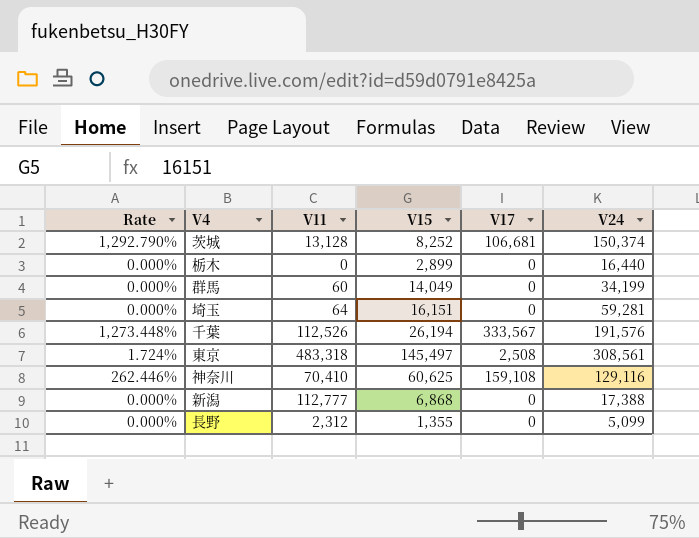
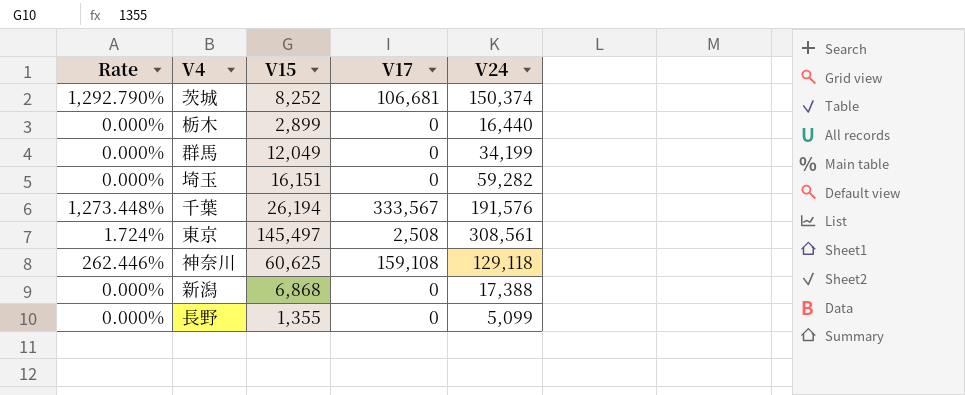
column V11 | position: 3 -> none
群馬 | V15: 14,049 -> 12,049
埼玉 | V24: 59,281 -> 59,282
神奈川 | V24: 129,116 -> 129,118

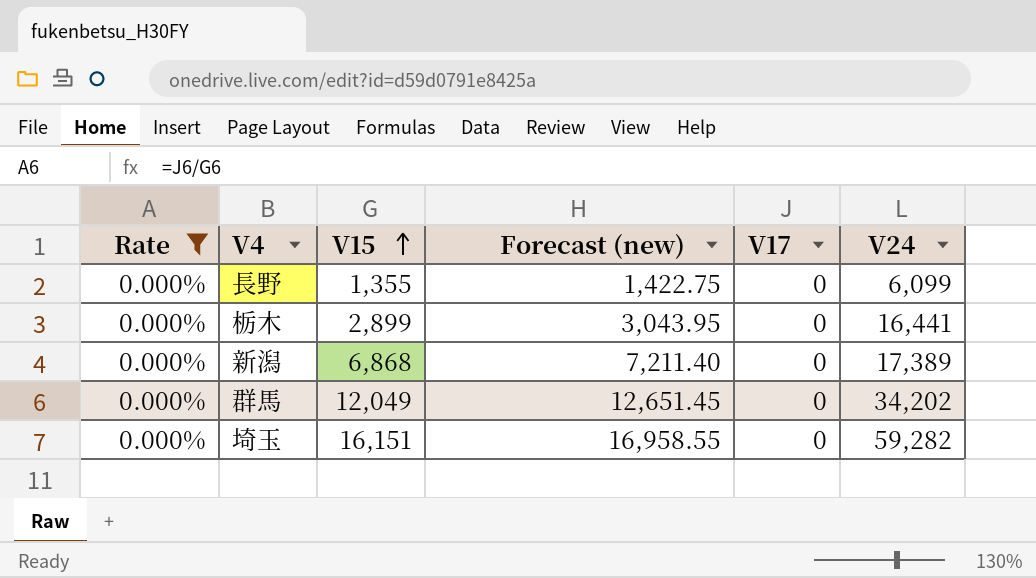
filter: none -> Rate = 0.000%
row order: none -> V15 ascending
column Forecast (new) | formula: none -> [V15] * 1.05
長野 | V24: 5,099 -> 6,099
栃木 | V24: 16,440 -> 16,441
新潟 | V24: 17,388 -> 17,389
群馬 | V24: 34,199 -> 34,202

